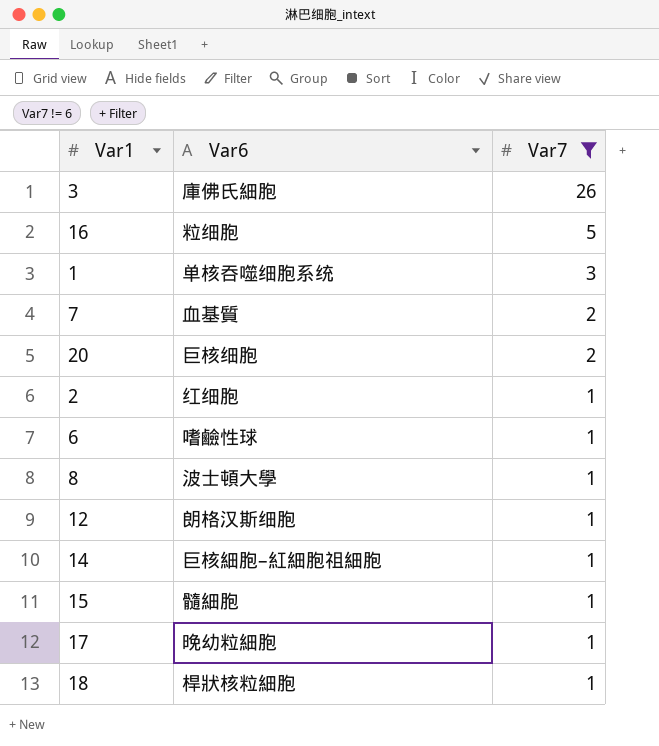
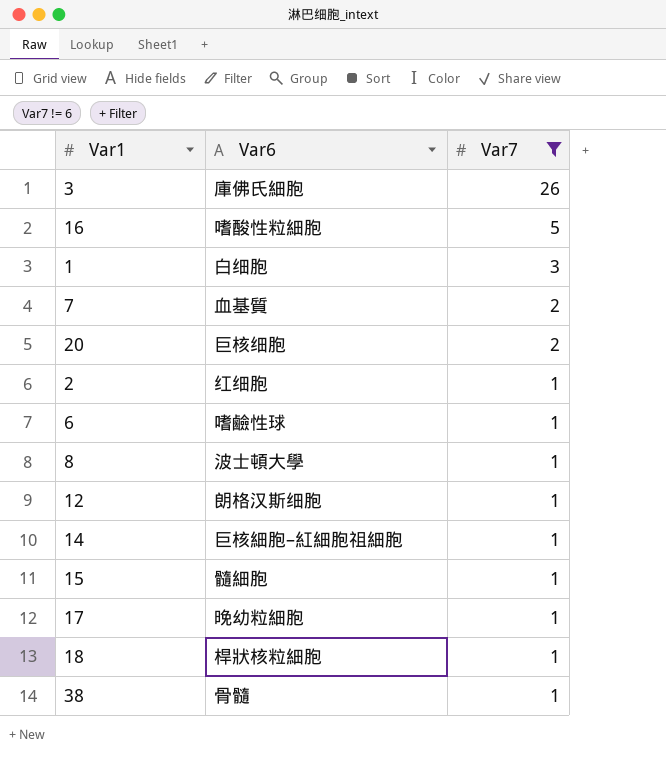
16 | Var6: 粒细胞 -> 嗜酸性粒細胞
1 | Var6: 单核吞噬细胞系统 -> 白细胞
row 38: none -> 骨髓 | 1

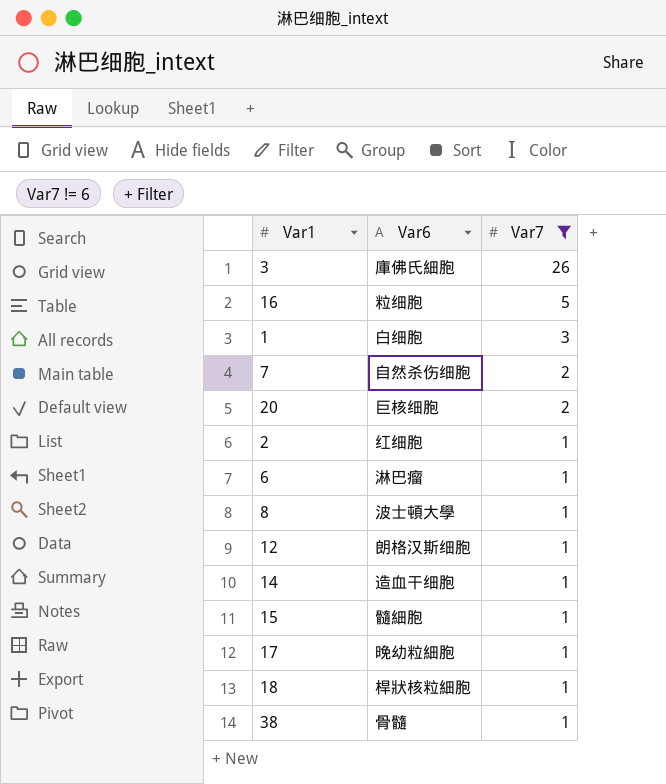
16 | Var6: 嗜酸性粒細胞 -> 粒细胞
7 | Var6: 血基質 -> 自然杀伤细胞
6 | Var6: 嗜鹼性球 -> 淋巴瘤
14 | Var6: 巨核細胞–紅細胞祖細胞 -> 造血干细胞

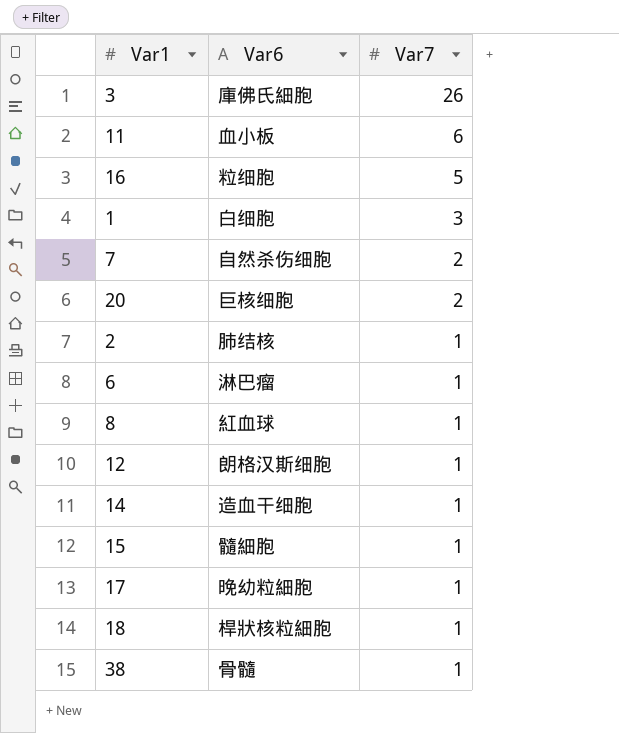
filter: Var7 != 6 -> none
2 | Var6: 红细胞 -> 肺结核
8 | Var6: 波士頓大學 -> 紅血球

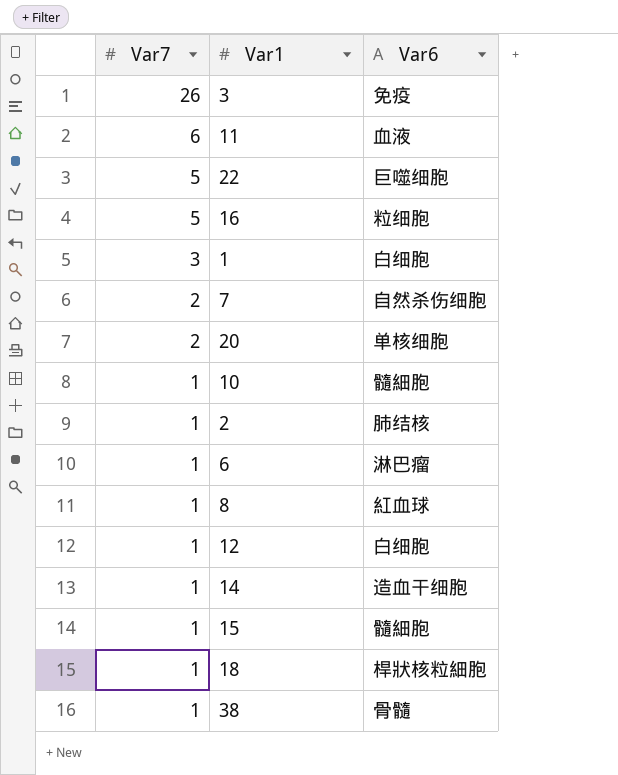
column Var7 | position: 3 -> 1
row 17: 晚幼粒細胞 | 1 -> none
3 | Var6: 庫佛氏細胞 -> 免疫
11 | Var6: 血小板 -> 血液
row 22: none -> 5 | 巨噬细胞
20 | Var6: 巨核细胞 -> 单核细胞
row 10: none -> 1 | 髓細胞
12 | Var6: 朗格汉斯细胞 -> 白细胞

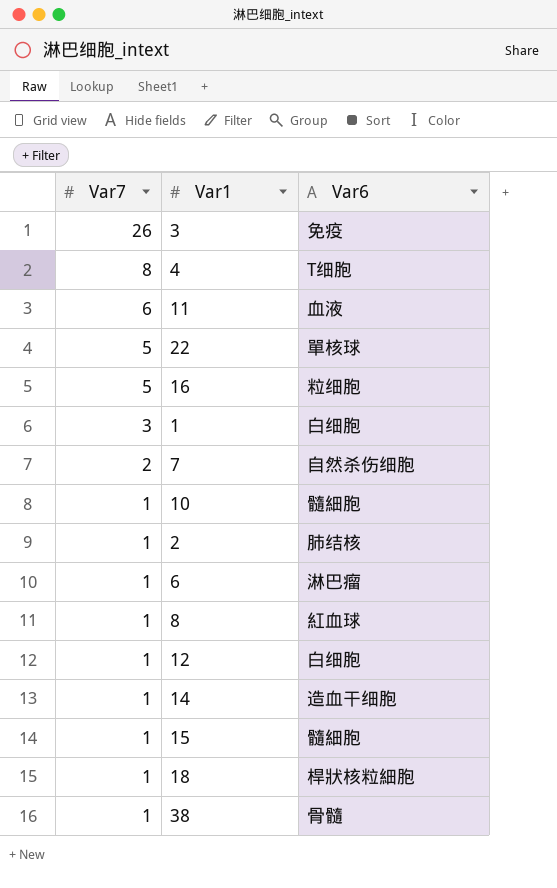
row 20: 2 | 单核细胞 -> none
row 4: none -> 8 | T细胞
22 | Var6: 巨噬细胞 -> 單核球

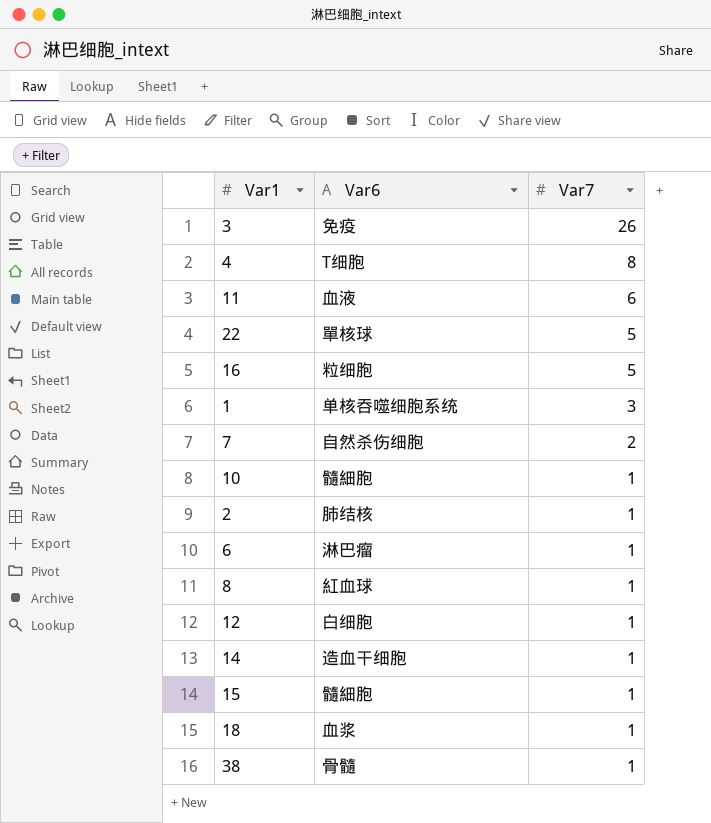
column Var7 | position: 1 -> 3
1 | Var6: 白细胞 -> 单核吞噬细胞系统
18 | Var6: 桿狀核粒細胞 -> 血浆

